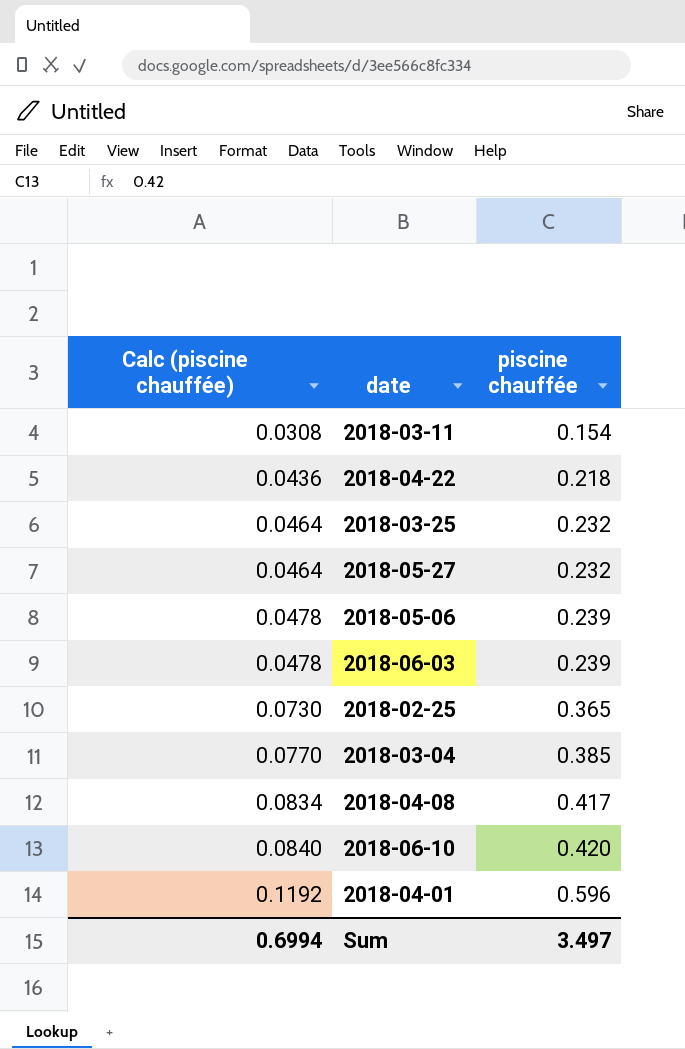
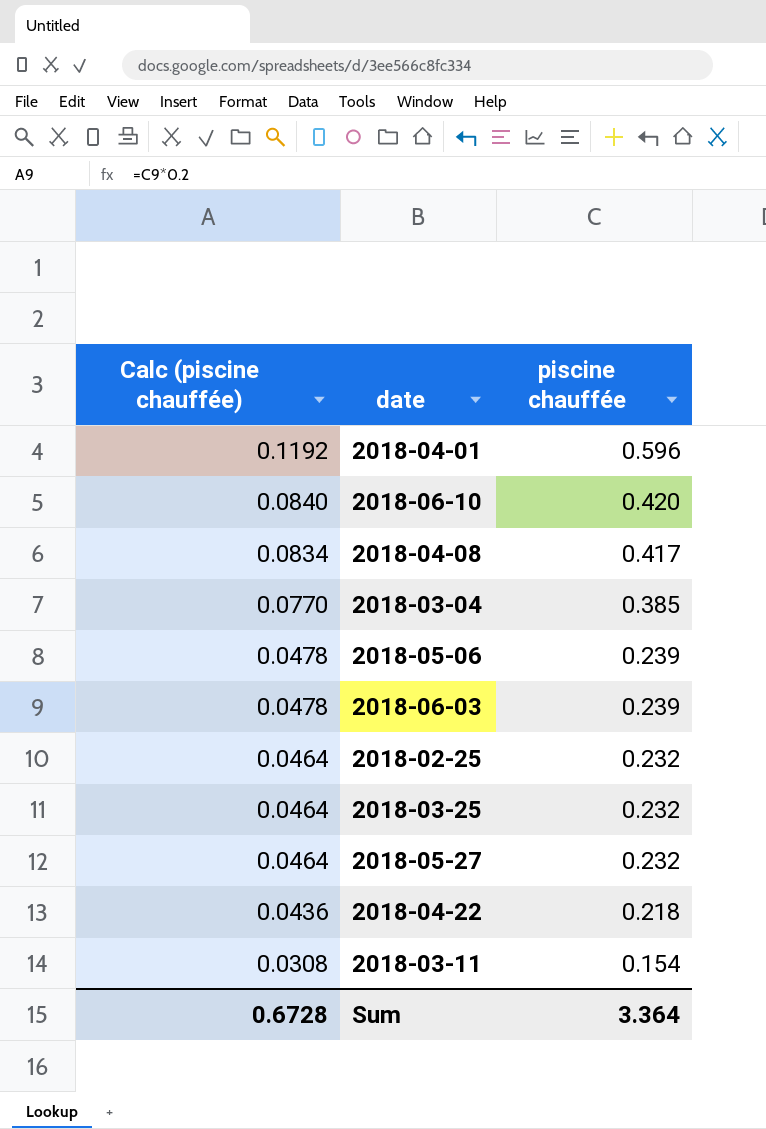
row order: Calc (piscine chauffée) ascending -> Calc (piscine chauffée) descending
2018-02-25 | Calc (piscine chauffée): 0.0730 -> 0.0464
2018-02-25 | piscine chauffée: 0.365 -> 0.232
Sum | Calc (piscine chauffée): 0.6994 -> 0.6728
Sum | piscine chauffée: 3.497 -> 3.364

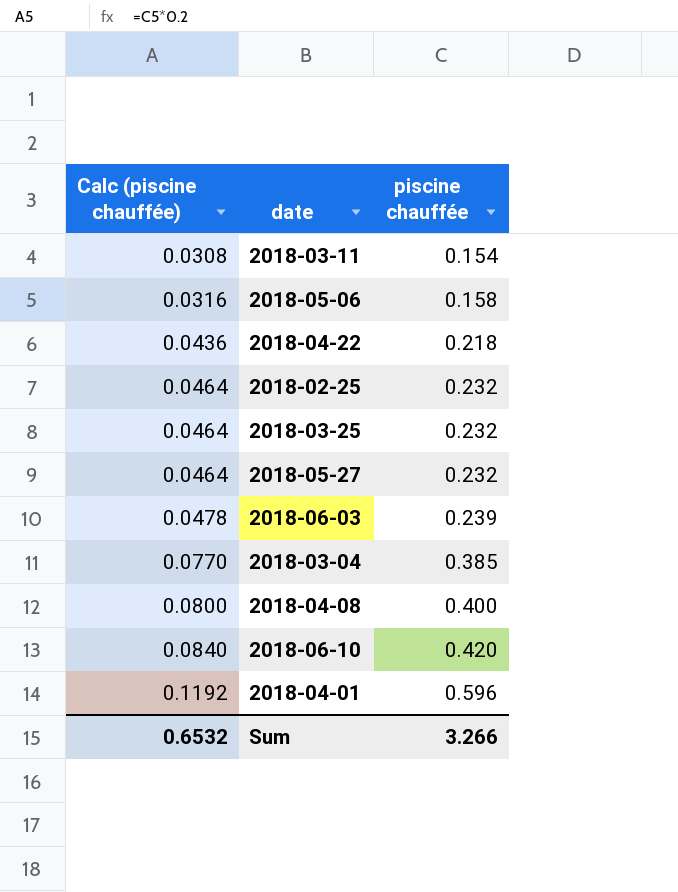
row order: Calc (piscine chauffée) descending -> Calc (piscine chauffée) ascending
2018-05-06 | Calc (piscine chauffée): 0.0478 -> 0.0316
2018-05-06 | piscine chauffée: 0.239 -> 0.158
2018-04-08 | Calc (piscine chauffée): 0.0834 -> 0.0800
2018-04-08 | piscine chauffée: 0.417 -> 0.400
Sum | Calc (piscine chauffée): 0.6728 -> 0.6532
Sum | piscine chauffée: 3.364 -> 3.266

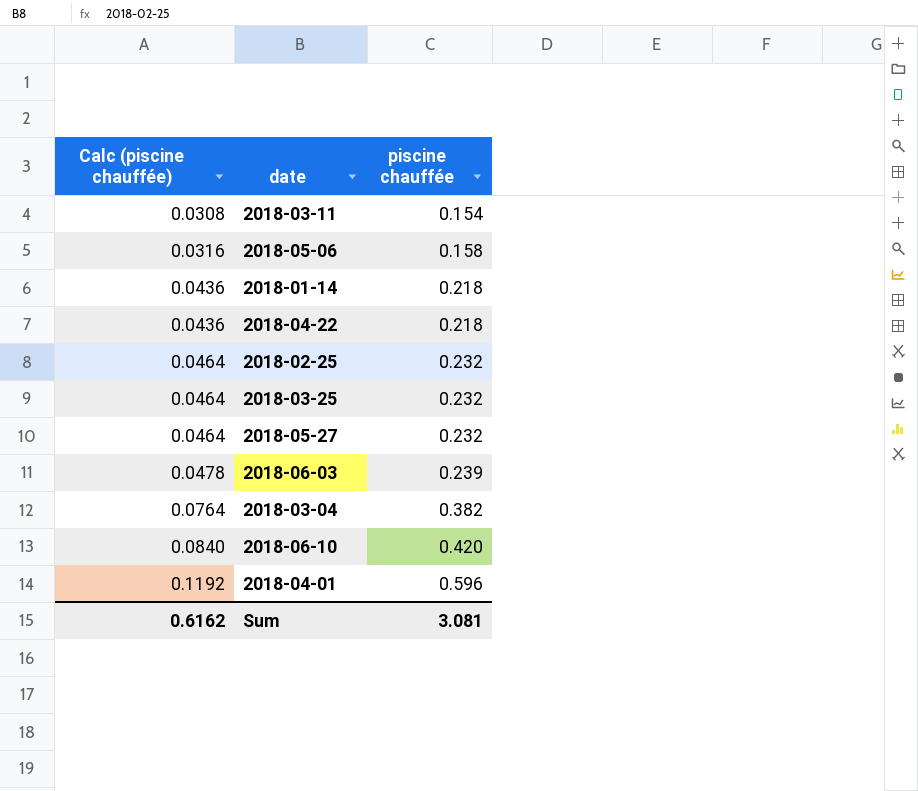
row 2018-04-08: 0.0800 | 0.400 -> none
row 2018-01-14: none -> 0.0436 | 0.218
2018-03-04 | Calc (piscine chauffée): 0.0770 -> 0.0764
2018-03-04 | piscine chauffée: 0.385 -> 0.382
Sum | Calc (piscine chauffée): 0.6532 -> 0.6162
Sum | piscine chauffée: 3.266 -> 3.081

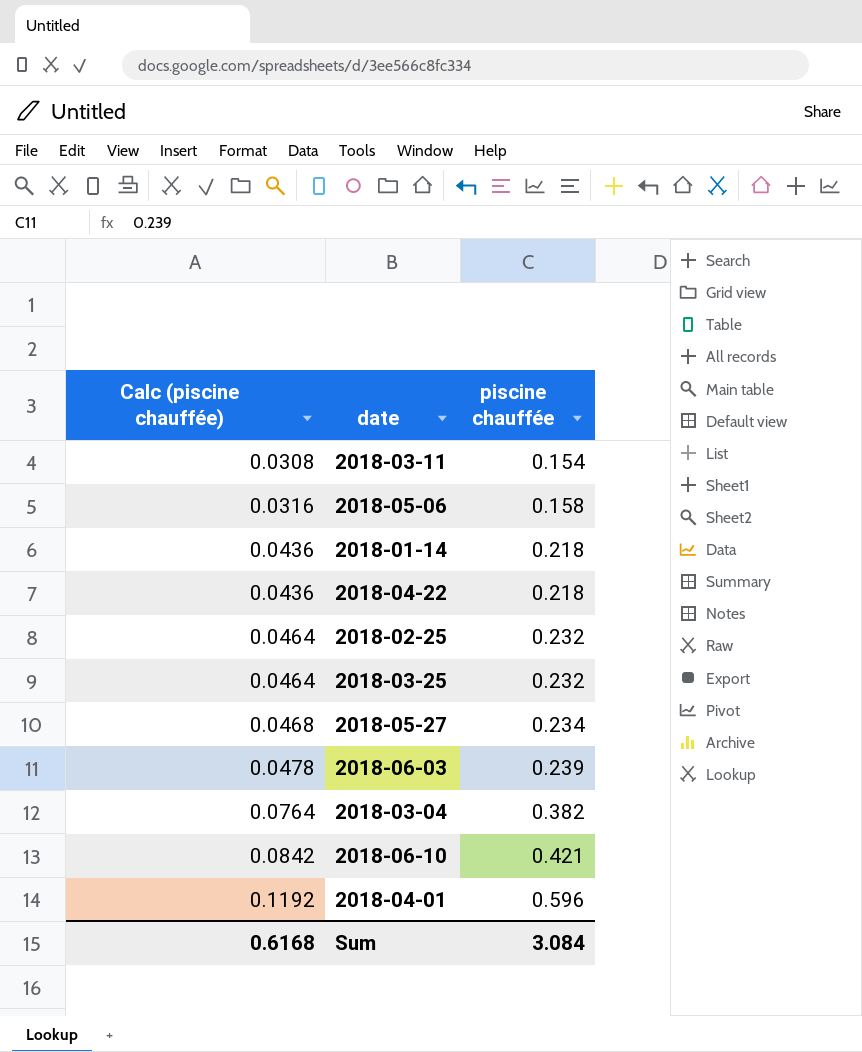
2018-05-27 | Calc (piscine chauffée): 0.0464 -> 0.0468
2018-05-27 | piscine chauffée: 0.232 -> 0.234
2018-06-10 | Calc (piscine chauffée): 0.0840 -> 0.0842
2018-06-10 | piscine chauffée: 0.420 -> 0.421
Sum | Calc (piscine chauffée): 0.6162 -> 0.6168
Sum | piscine chauffée: 3.081 -> 3.084

